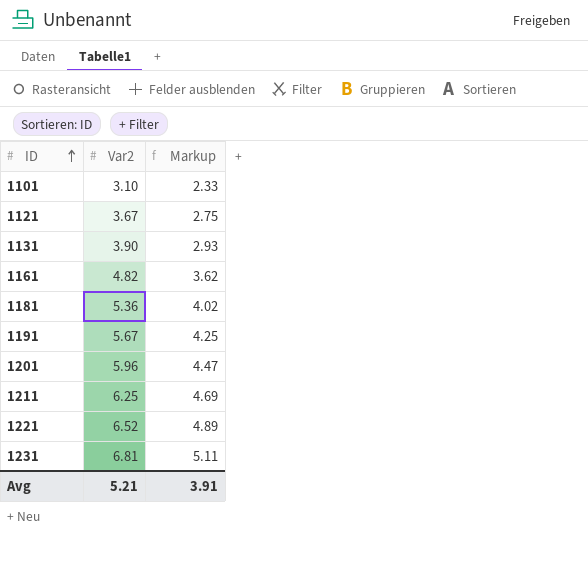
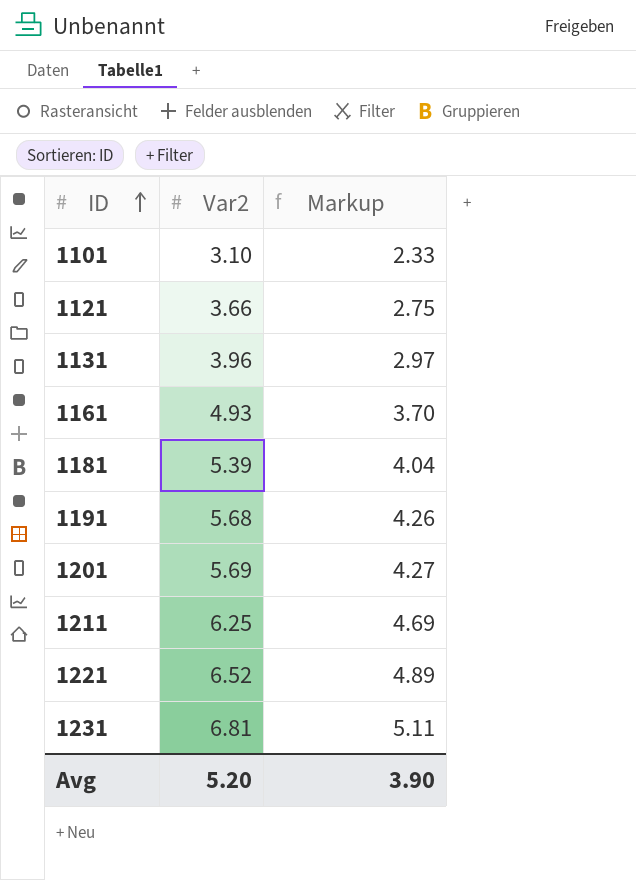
1121 | Var2: 3.67 -> 3.66
1131 | Var2: 3.90 -> 3.96
1131 | Markup: 2.93 -> 2.97
1161 | Var2: 4.82 -> 4.93
1161 | Markup: 3.62 -> 3.70
1181 | Var2: 5.36 -> 5.39
1181 | Markup: 4.02 -> 4.04
1191 | Var2: 5.67 -> 5.68
1191 | Markup: 4.25 -> 4.26
1201 | Var2: 5.96 -> 5.69
1201 | Markup: 4.47 -> 4.27
Avg | Var2: 5.21 -> 5.20
Avg | Markup: 3.91 -> 3.90

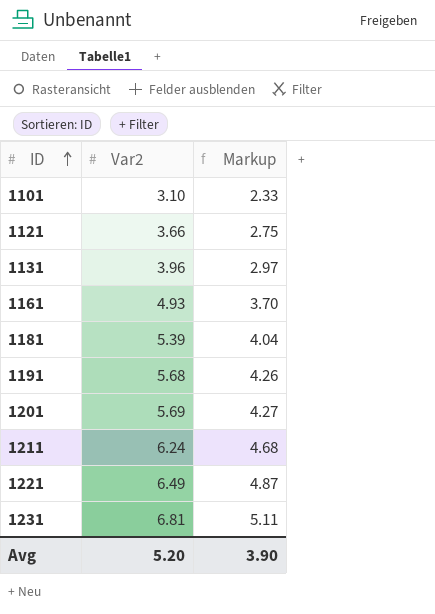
1211 | Var2: 6.25 -> 6.24
1211 | Markup: 4.69 -> 4.68
1221 | Var2: 6.52 -> 6.49
1221 | Markup: 4.89 -> 4.87

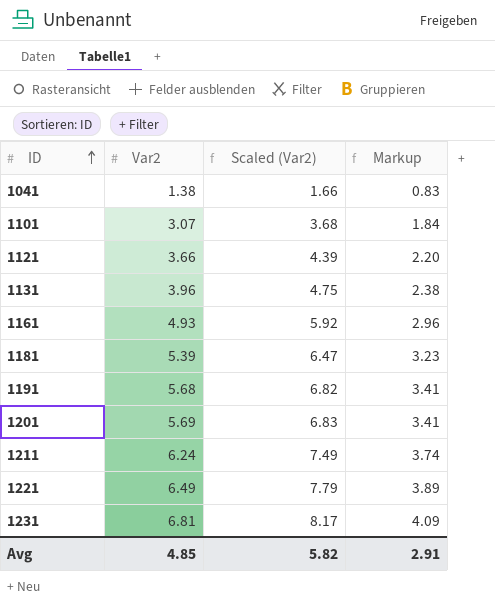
column Scaled (Var2) | formula: none -> [Var2] * 1.2
column Markup | formula: [Var2] * 0.75 -> [Var2] * 0.6
row 1041: none -> 1.38 | 1.66 | 0.83
1101 | Var2: 3.10 -> 3.07
Avg | Var2: 5.20 -> 4.85
Avg | Markup: 3.90 -> 2.91

